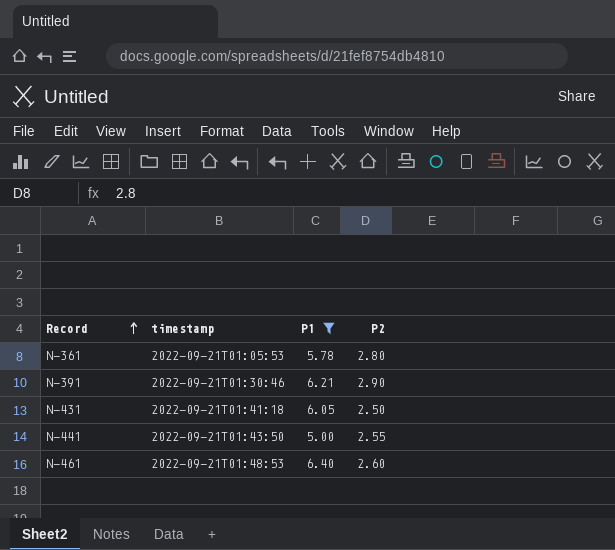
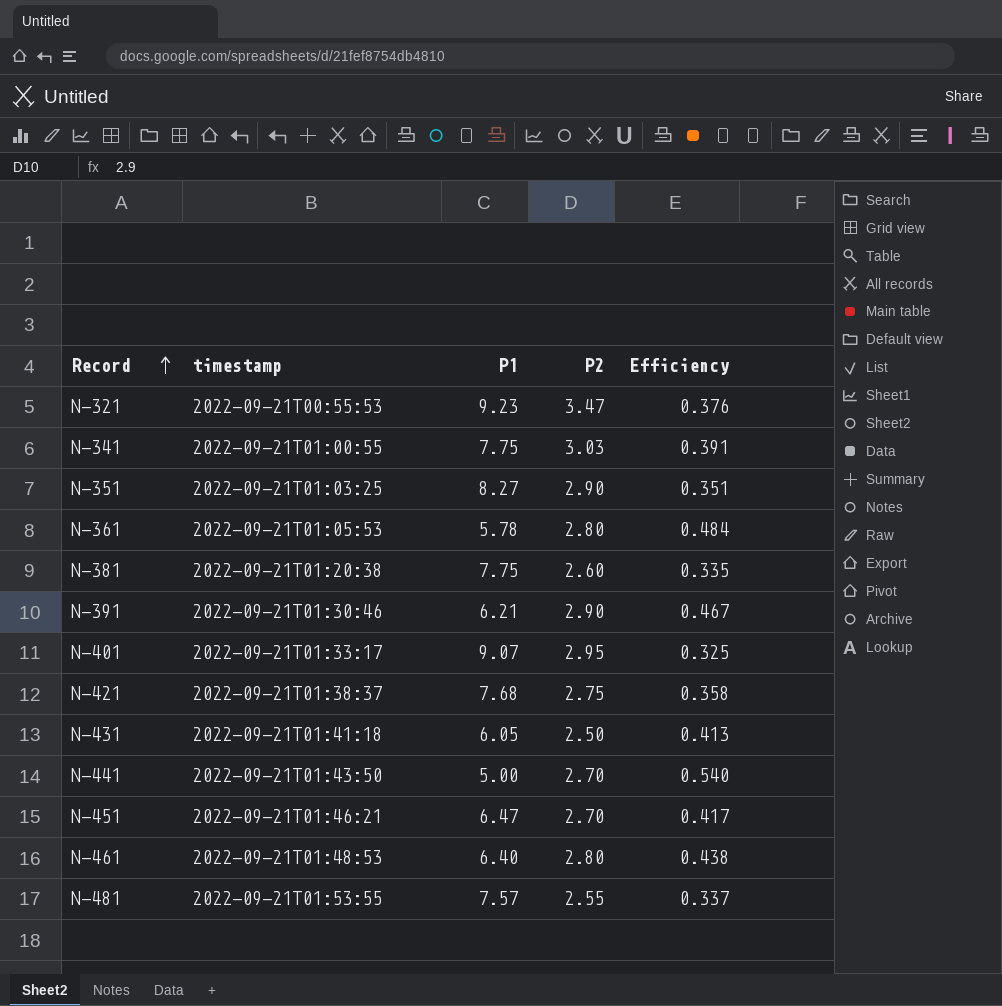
filter: P1 <= 6.40 -> none
column Efficiency | formula: none -> [P2] / [P1]
N-441 | P2: 2.55 -> 2.70
N-461 | P2: 2.60 -> 2.80

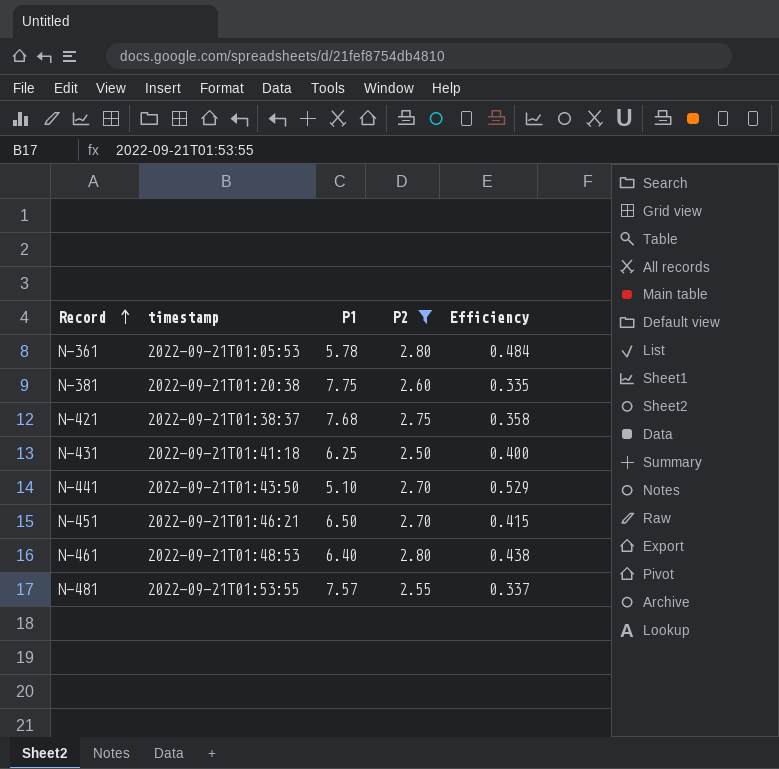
filter: none -> P2 <= 2.80
N-431 | P1: 6.05 -> 6.25
N-431 | Efficiency: 0.413 -> 0.400
N-441 | P1: 5.00 -> 5.10
N-441 | Efficiency: 0.540 -> 0.529
N-451 | P1: 6.47 -> 6.50
N-451 | Efficiency: 0.417 -> 0.415

